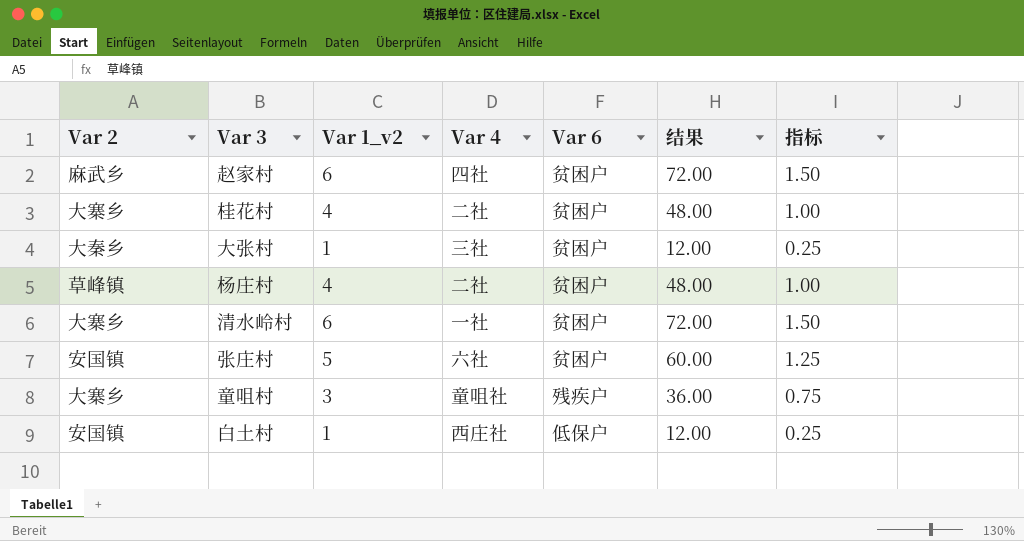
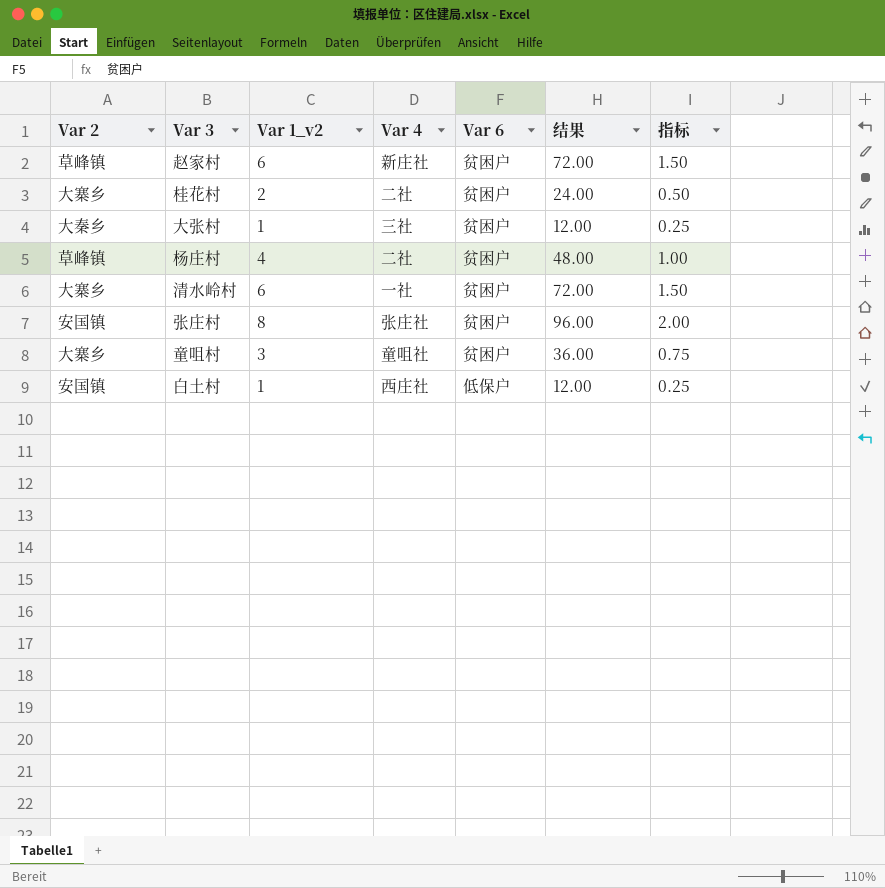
赵家村 | Var 2: 麻武乡 -> 草峰镇
赵家村 | Var 4: 四社 -> 新庄社
桂花村 | Var 1_v2: 4 -> 2
桂花村 | 结果: 48.00 -> 24.00
桂花村 | 指标: 1.00 -> 0.50
张庄村 | Var 1_v2: 5 -> 8
张庄村 | Var 4: 六社 -> 张庄社
张庄村 | 结果: 60.00 -> 96.00
张庄村 | 指标: 1.25 -> 2.00
童咀村 | Var 6: 残疾户 -> 贫困户

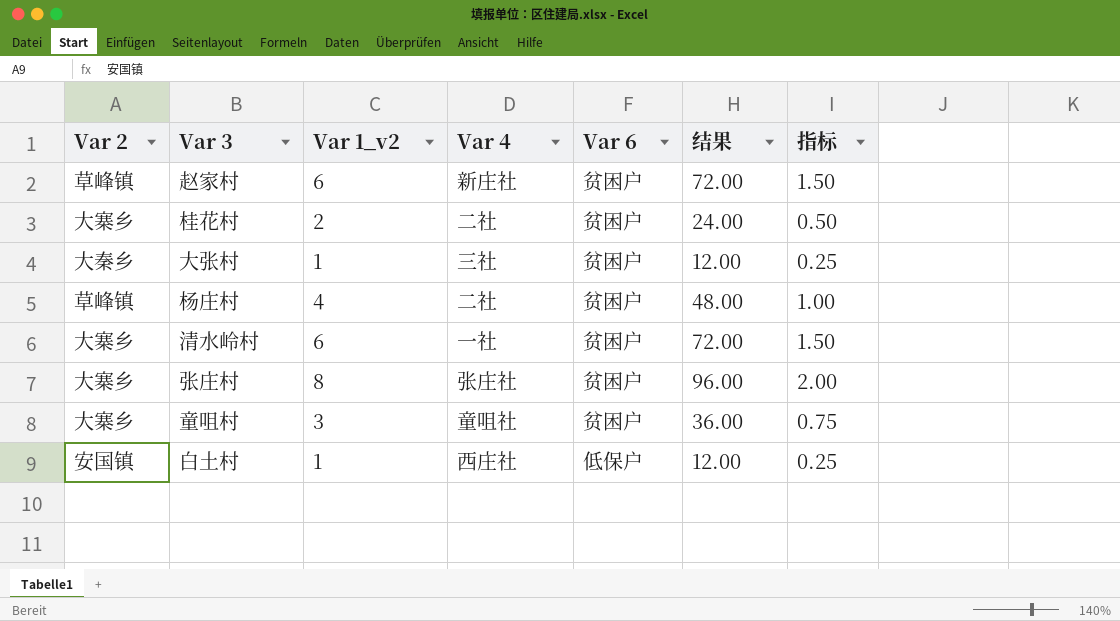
张庄村 | Var 2: 安国镇 -> 大寨乡

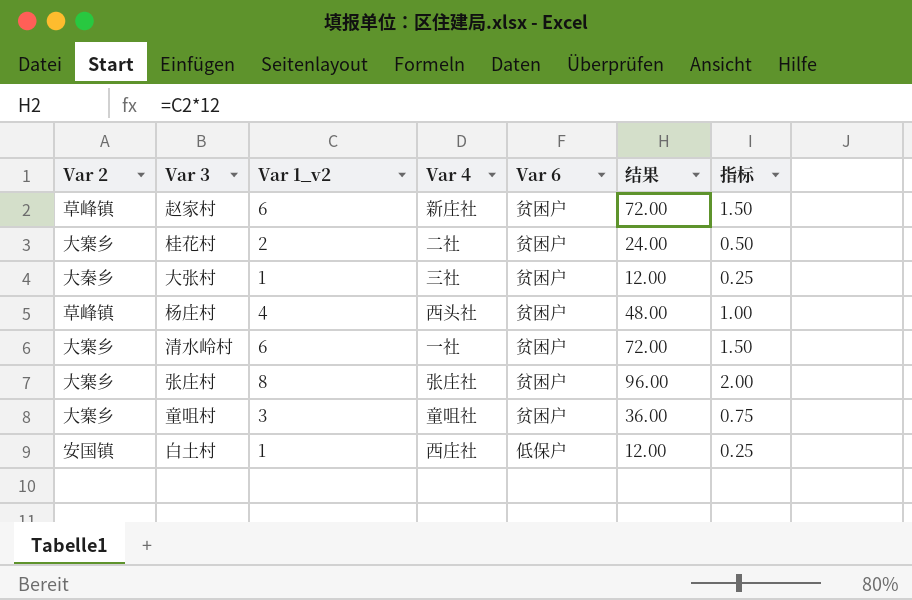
杨庄村 | Var 4: 二社 -> 西头社

